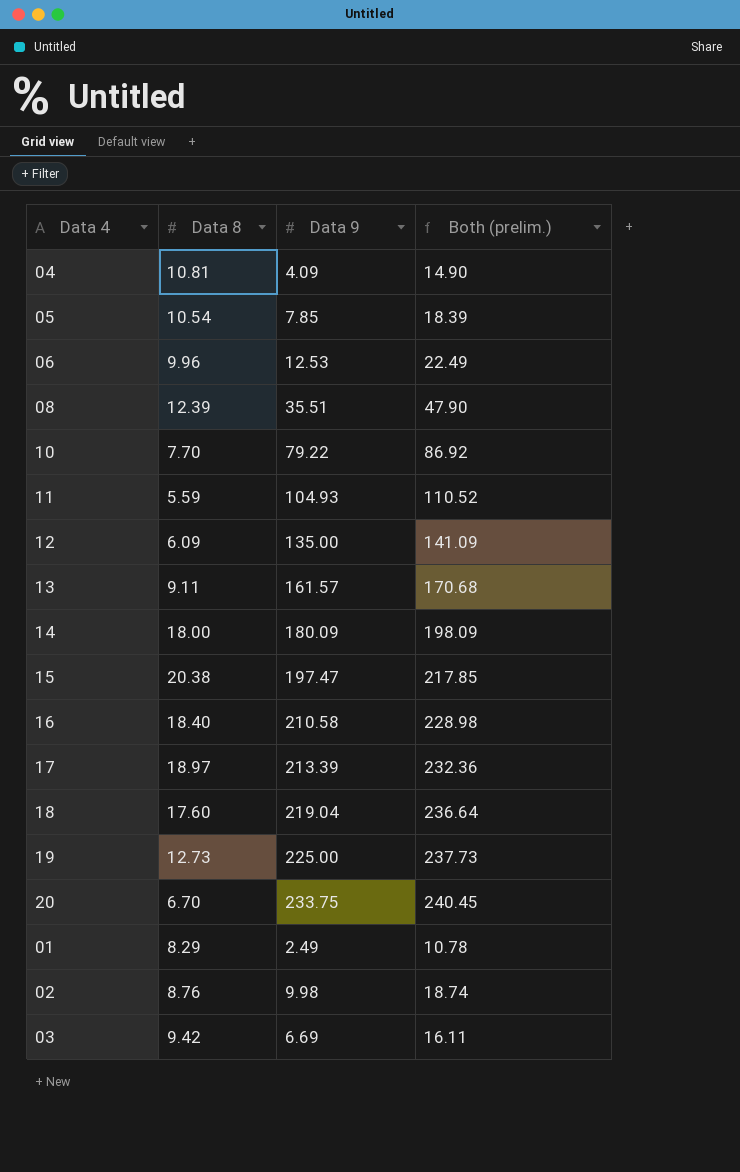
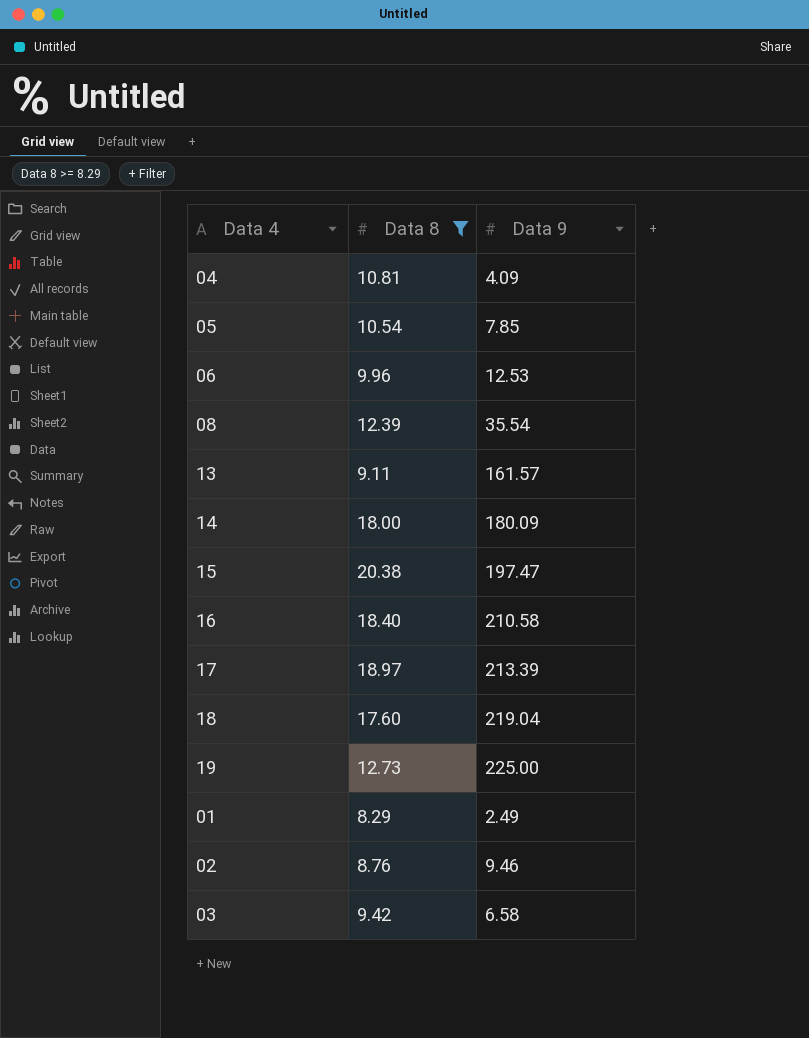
filter: none -> Data 8 >= 8.29
column Both (prelim.) | formula: [Data 8] + [Data 9] -> none
08 | Data 9: 35.51 -> 35.54
02 | Data 9: 9.98 -> 9.46
03 | Data 9: 6.69 -> 6.58

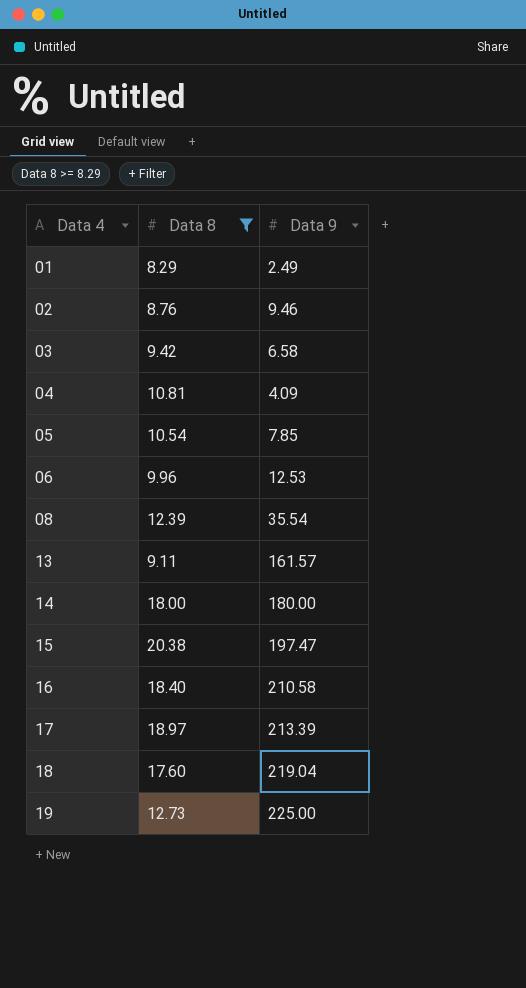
row order: none -> Data 4 ascending
14 | Data 9: 180.09 -> 180.00

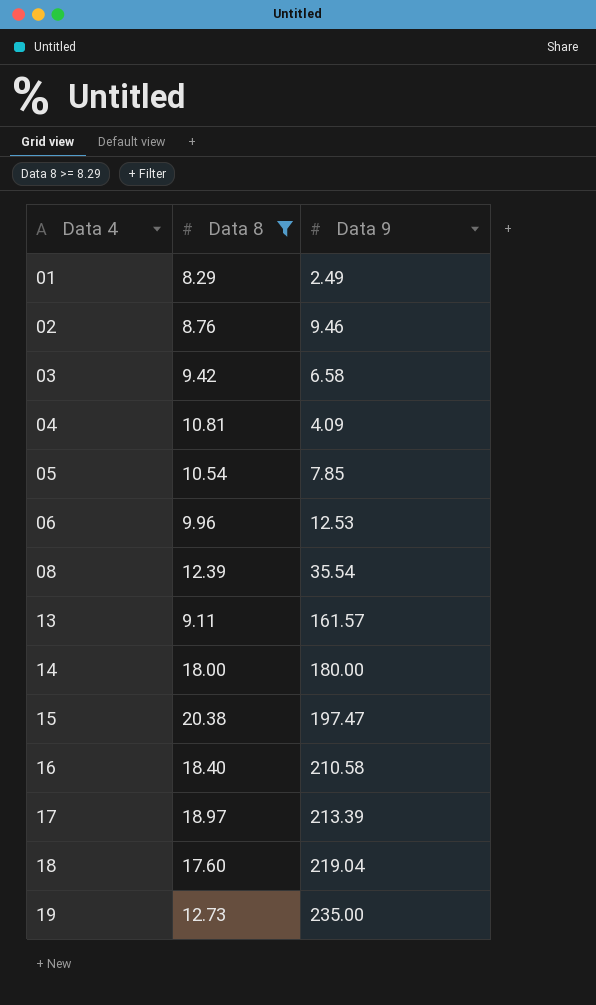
19 | Data 9: 225.00 -> 235.00

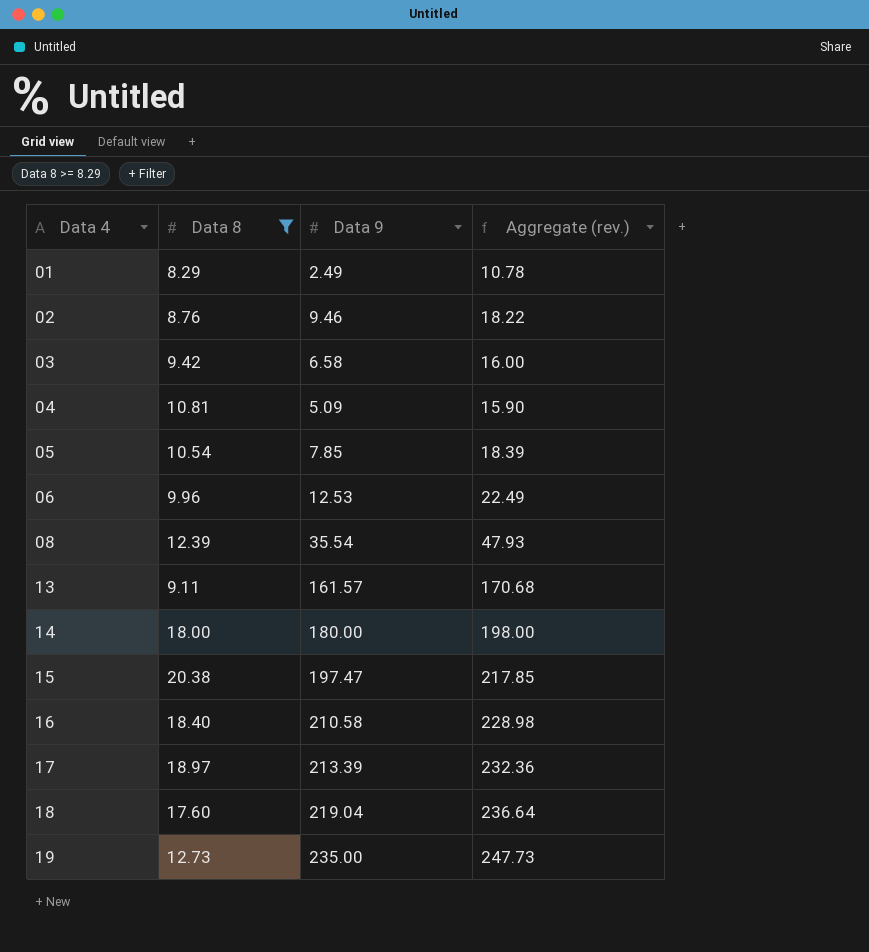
column Aggregate (rev.) | formula: none -> [Data 8] + [Data 9]
04 | Data 9: 4.09 -> 5.09

